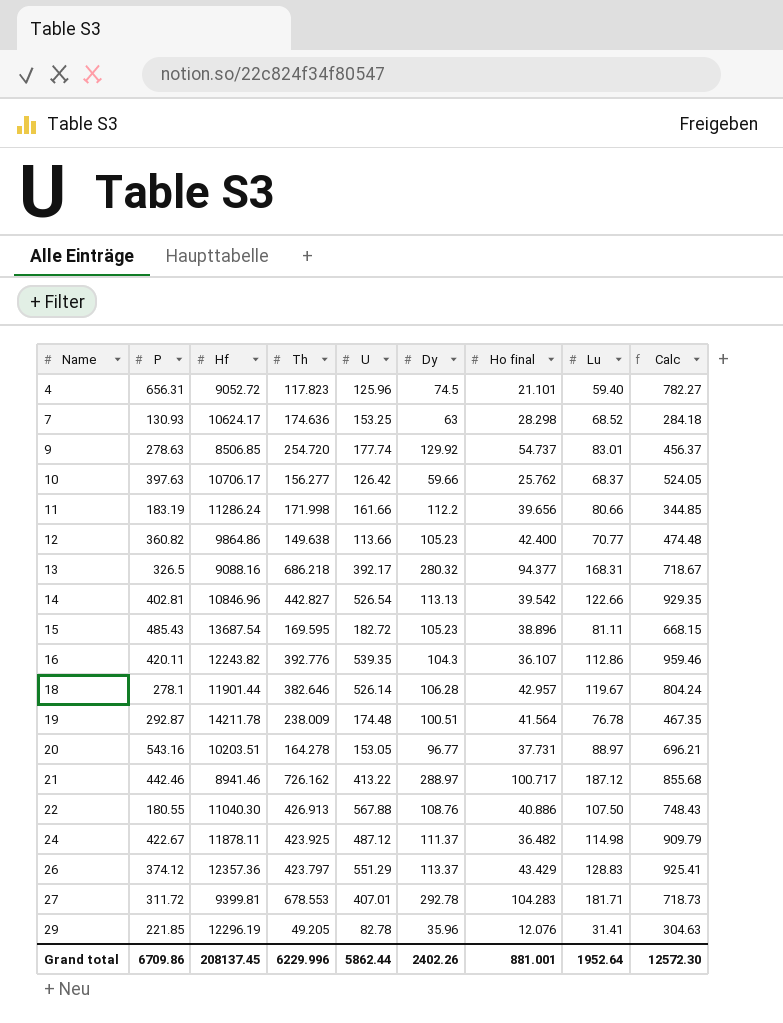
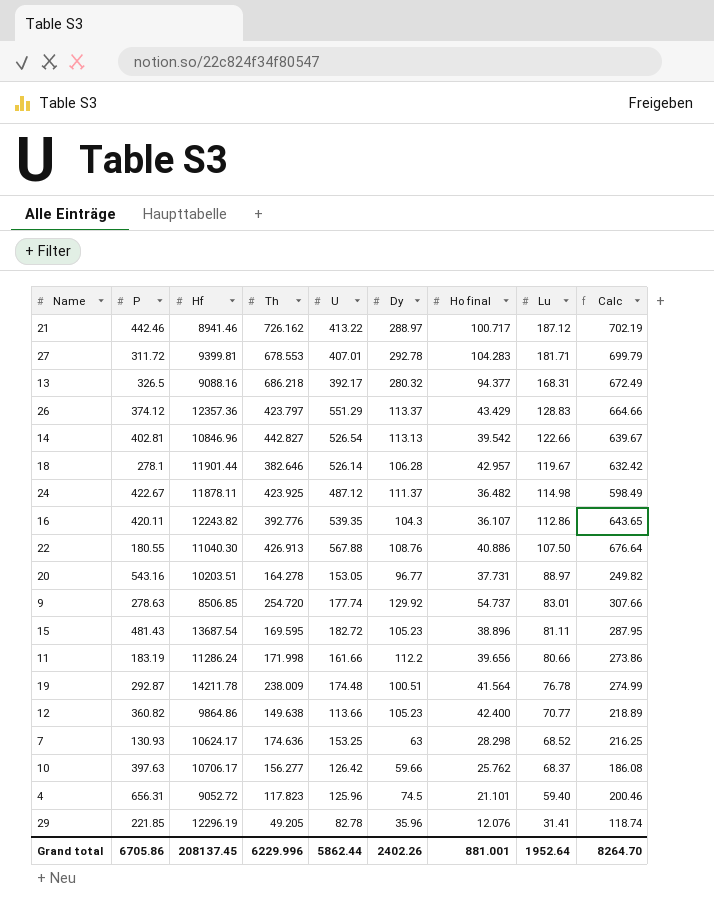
row order: Name ascending -> Lu descending
column Calc | formula: [P] + [U] -> [U] + [Dy]
15 | P: 485.43 -> 481.43
Grand total | P: 6709.86 -> 6705.86
Grand total | Calc: 12572.30 -> 8264.70

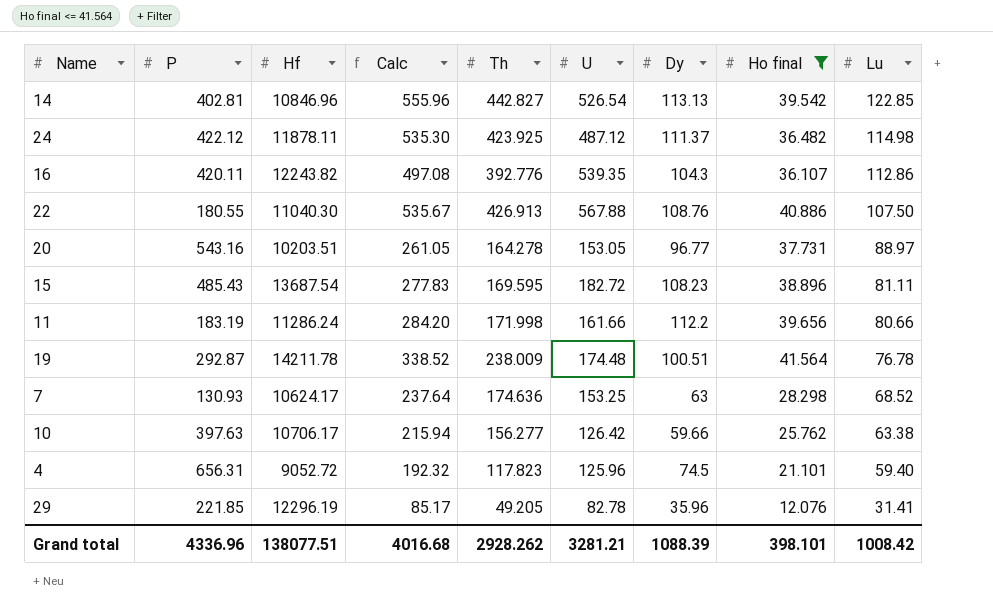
filter: none -> Ho final <= 41.564
column Calc | formula: [U] + [Dy] -> [Th] + [Dy]
column Calc | position: 9 -> 4
14 | Lu: 122.66 -> 122.85
24 | P: 422.67 -> 422.12
15 | P: 481.43 -> 485.43
15 | Dy: 105.23 -> 108.23
10 | Lu: 68.37 -> 63.38
Grand total | P: 6705.86 -> 4336.96
Grand total | Hf: 208137.45 -> 138077.51
Grand total | Calc: 8264.70 -> 4016.68
Grand total | Th: 6229.996 -> 2928.262
Grand total | U: 5862.44 -> 3281.21
Grand total | Dy: 2402.26 -> 1088.39
Grand total | Ho final: 881.001 -> 398.101
Grand total | Lu: 1952.64 -> 1008.42

